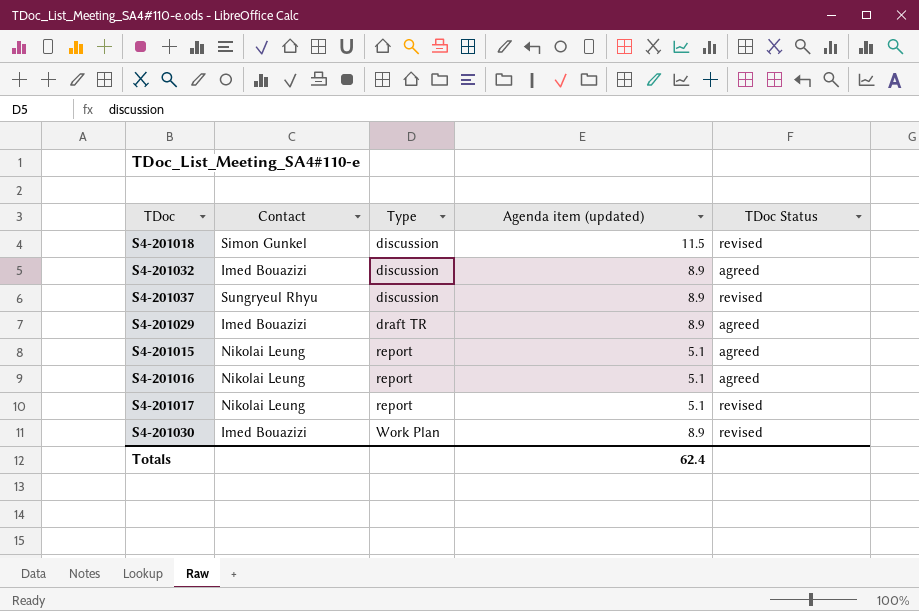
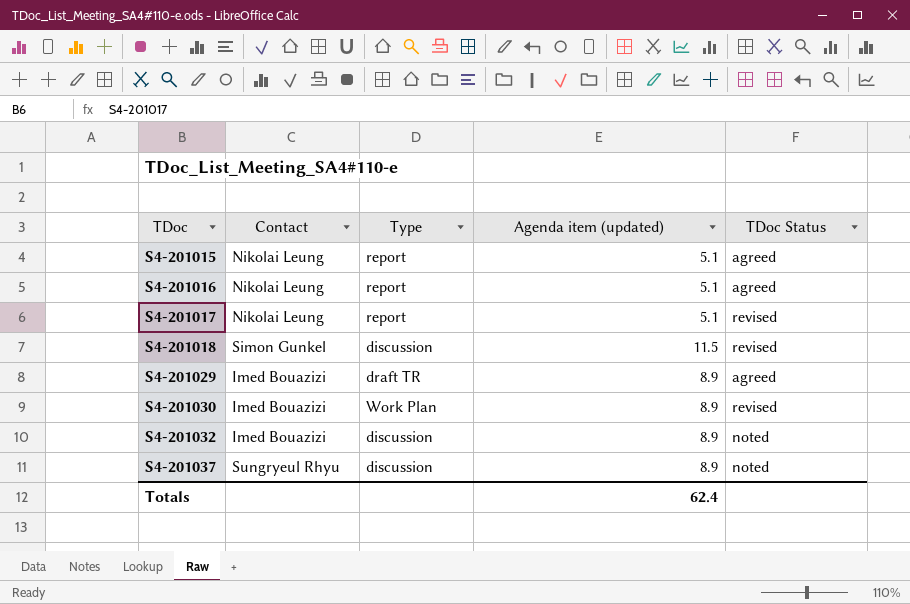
row order: Type ascending -> TDoc ascending
S4-201032 | TDoc Status: agreed -> noted
S4-201037 | TDoc Status: revised -> noted

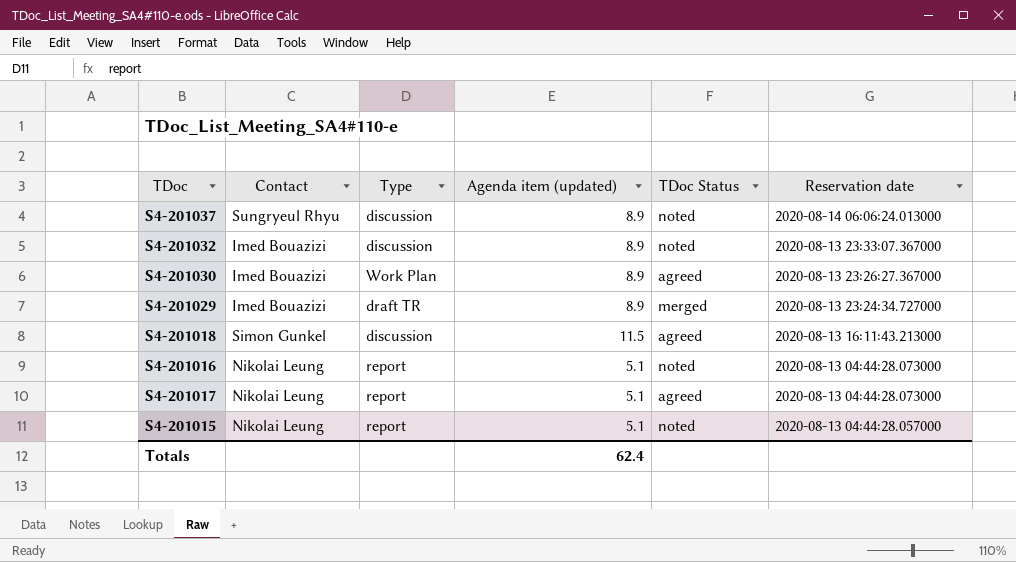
row order: TDoc ascending -> Reservation date descending
column Reservation date | position: none -> 6
S4-201030 | TDoc Status: revised -> agreed
S4-201029 | TDoc Status: agreed -> merged
S4-201018 | TDoc Status: revised -> agreed
S4-201016 | TDoc Status: agreed -> noted
S4-201017 | TDoc Status: revised -> agreed
S4-201015 | TDoc Status: agreed -> noted

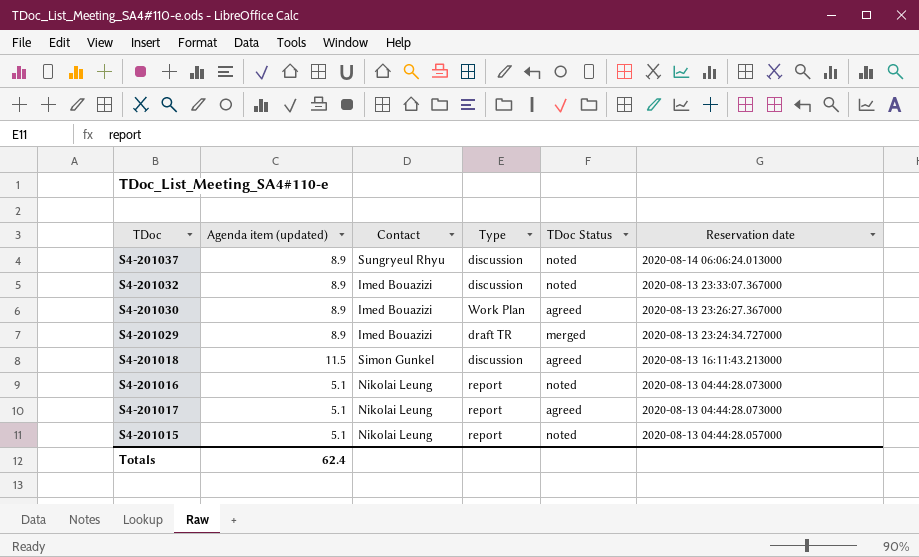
column Agenda item (updated) | position: 4 -> 2

